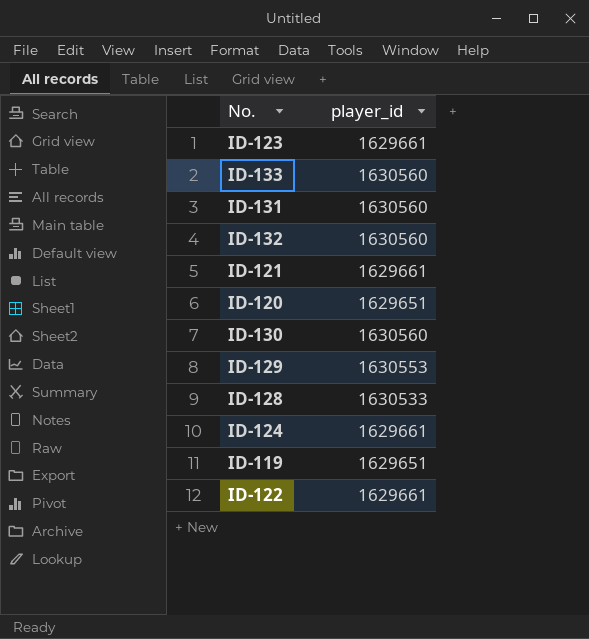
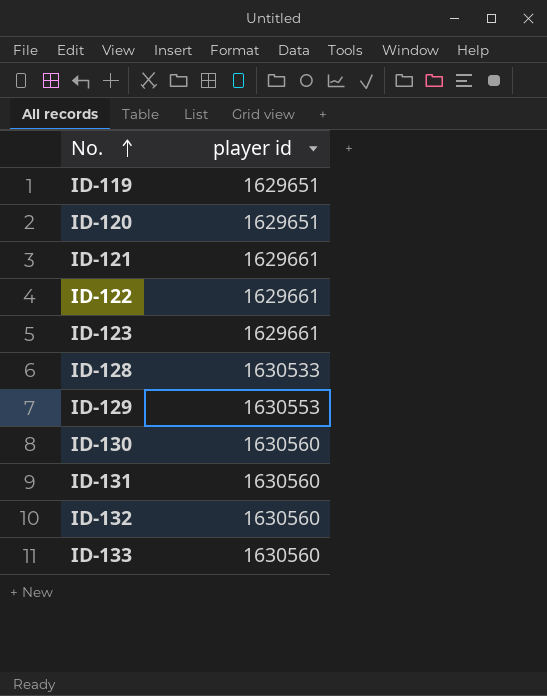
row order: none -> No. ascending
column name: player_id -> player id
row ID-124: 1629661 -> none

